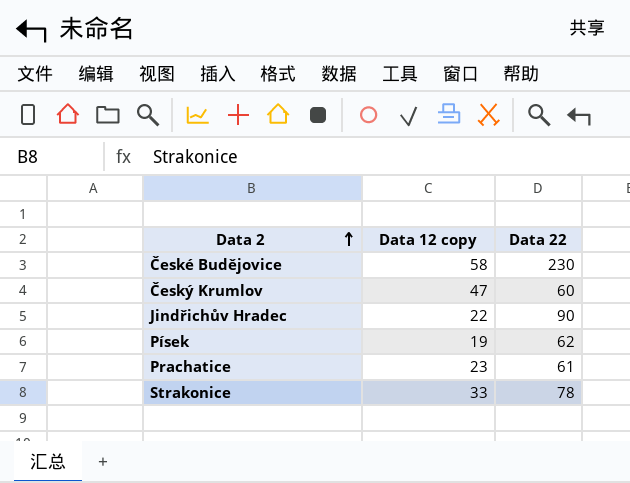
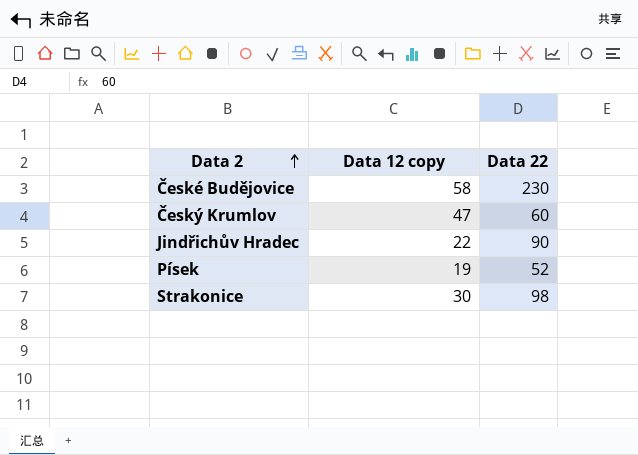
row Prachatice: 23 | 61 -> none
Písek | Data 22: 62 -> 52
Strakonice | Data 12 copy: 33 -> 30
Strakonice | Data 22: 78 -> 98

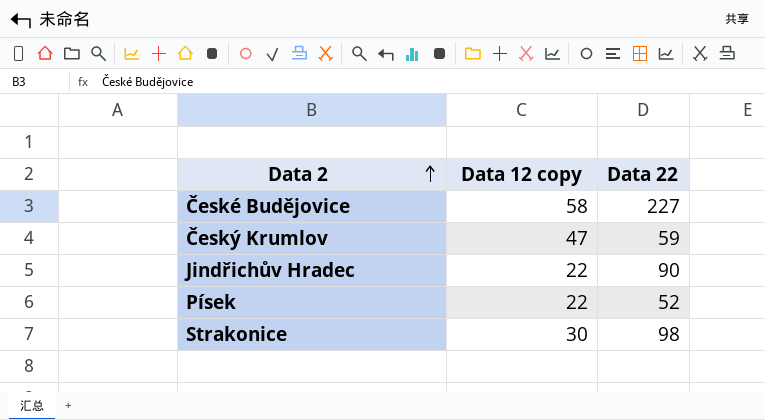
České Budějovice | Data 22: 230 -> 227
Český Krumlov | Data 22: 60 -> 59
Písek | Data 12 copy: 19 -> 22

